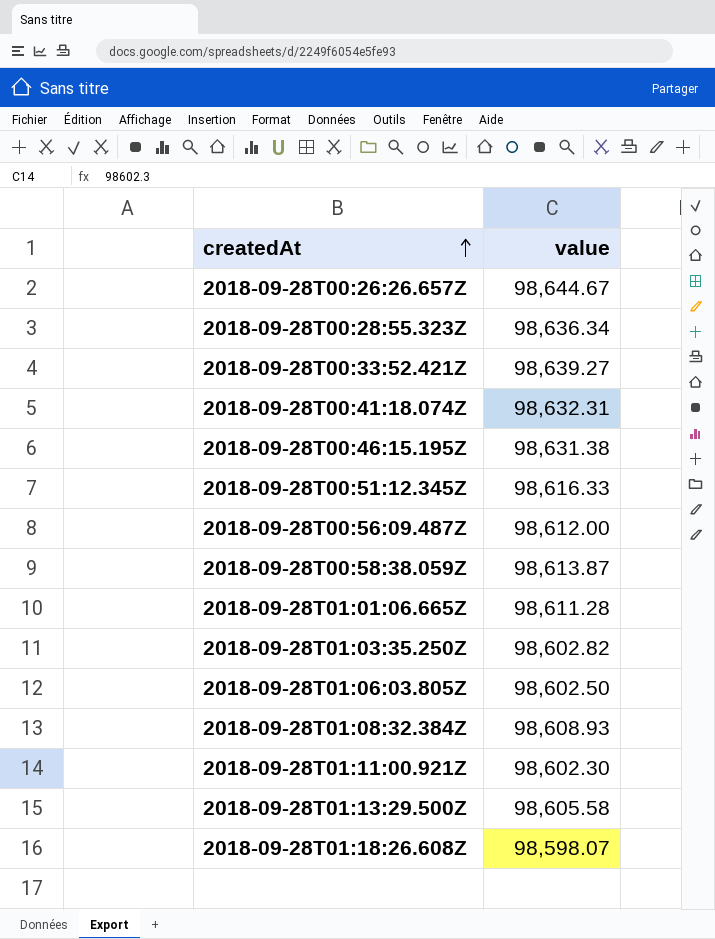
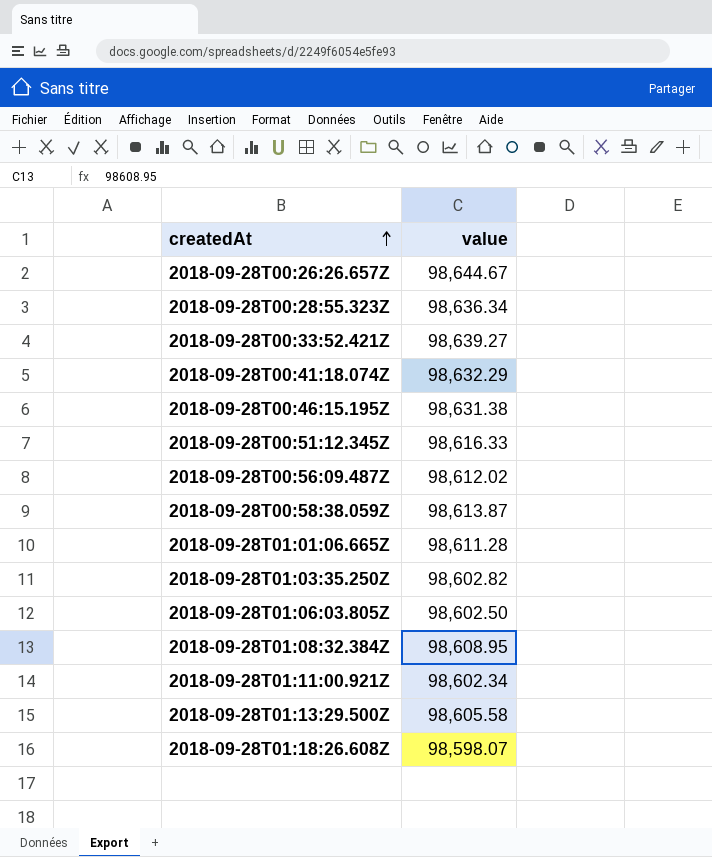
2018-09-28T00:41:18.074Z | value: 98,632.31 -> 98,632.29
2018-09-28T00:56:09.487Z | value: 98,612.00 -> 98,612.02
2018-09-28T01:08:32.384Z | value: 98,608.93 -> 98,608.95
2018-09-28T01:11:00.921Z | value: 98,602.30 -> 98,602.34

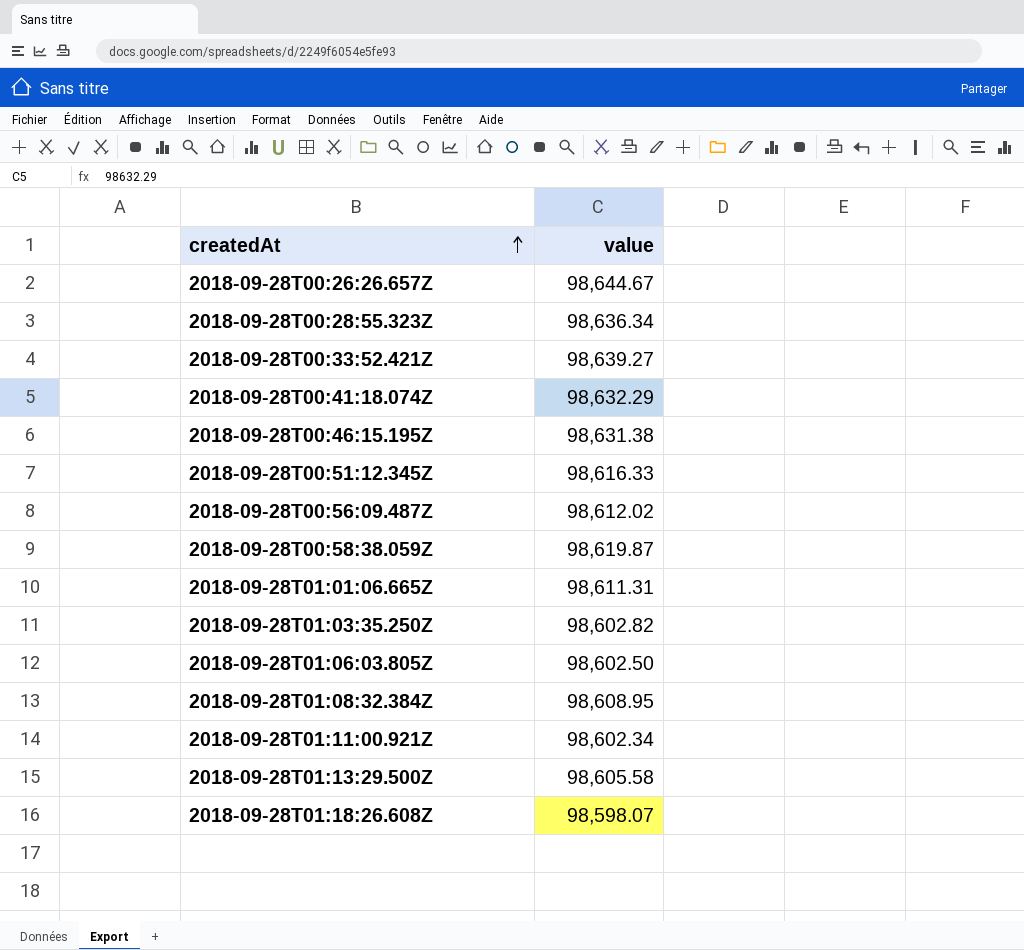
2018-09-28T00:58:38.059Z | value: 98,613.87 -> 98,619.87
2018-09-28T01:01:06.665Z | value: 98,611.28 -> 98,611.31

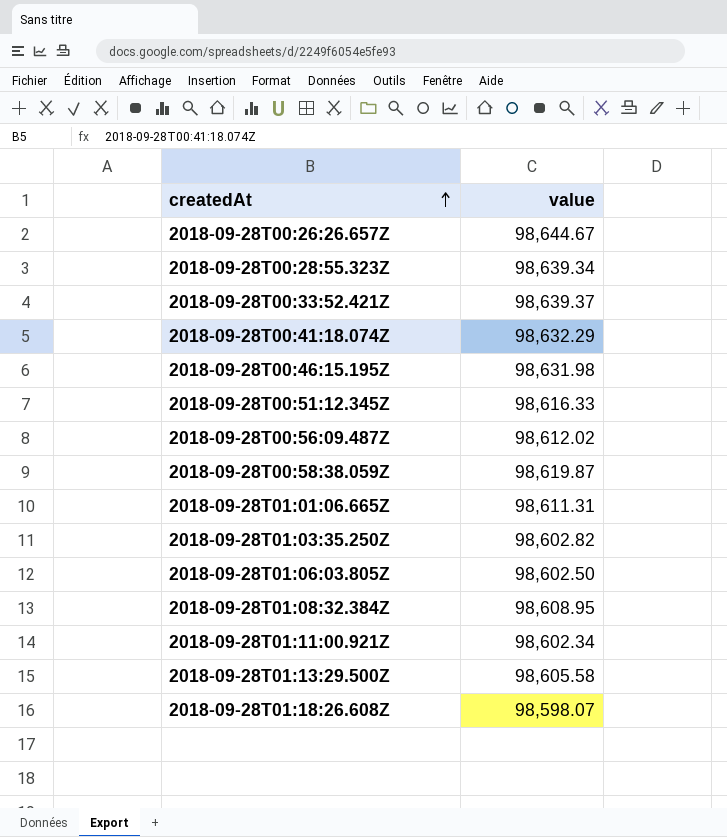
2018-09-28T00:28:55.323Z | value: 98,636.34 -> 98,639.34
2018-09-28T00:33:52.421Z | value: 98,639.27 -> 98,639.37
2018-09-28T00:46:15.195Z | value: 98,631.38 -> 98,631.98

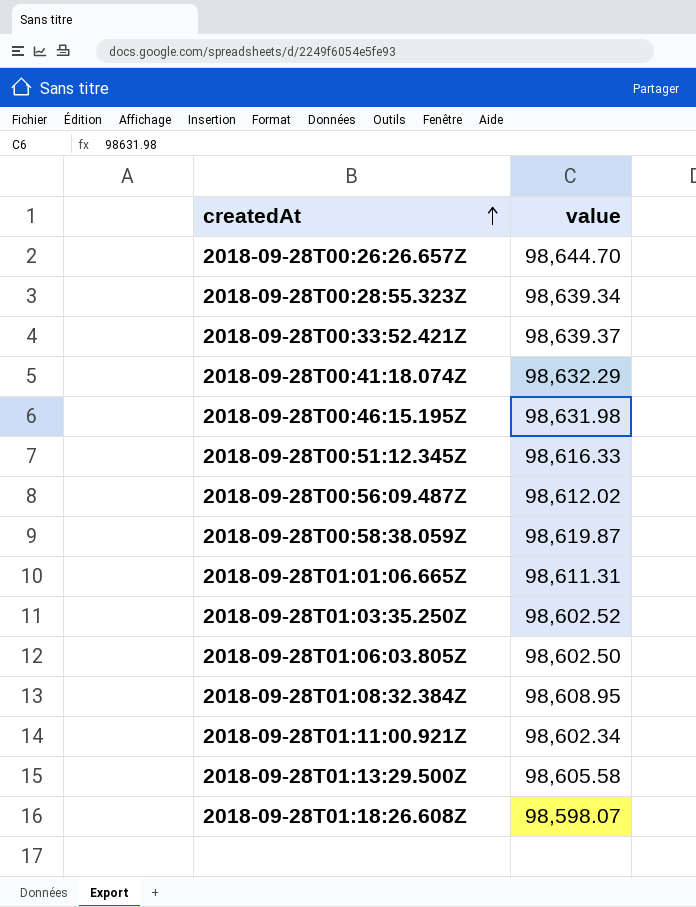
2018-09-28T00:26:26.657Z | value: 98,644.67 -> 98,644.70
2018-09-28T01:03:35.250Z | value: 98,602.82 -> 98,602.52

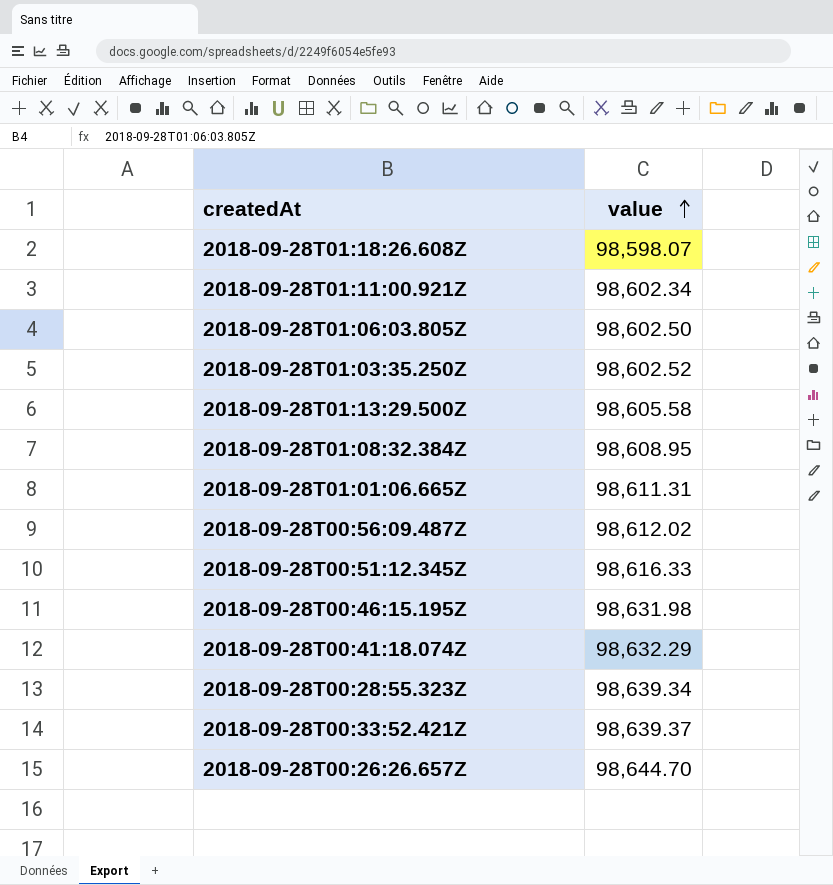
row order: createdAt ascending -> value ascending
row 2018-09-28T00:58:38.059Z: 98,619.87 -> none

